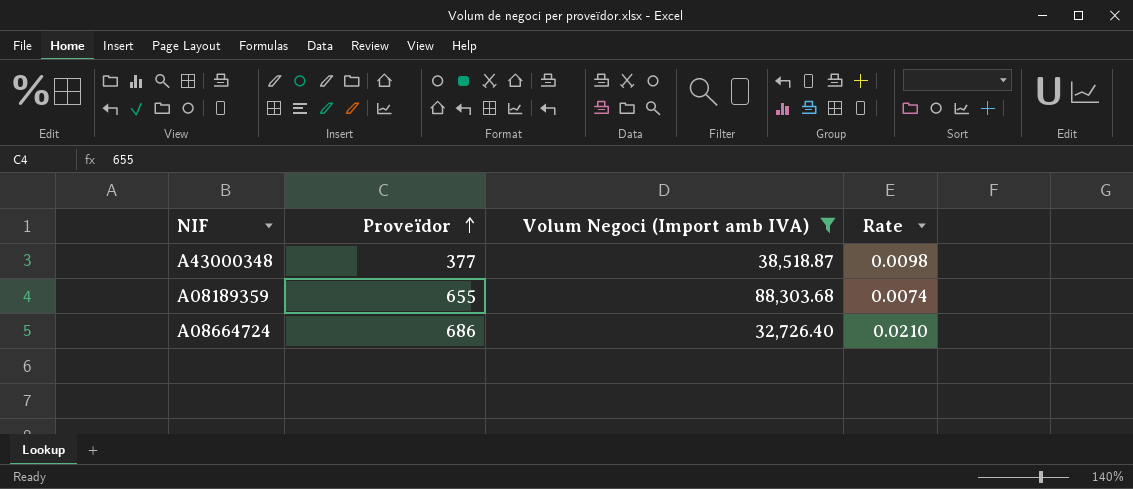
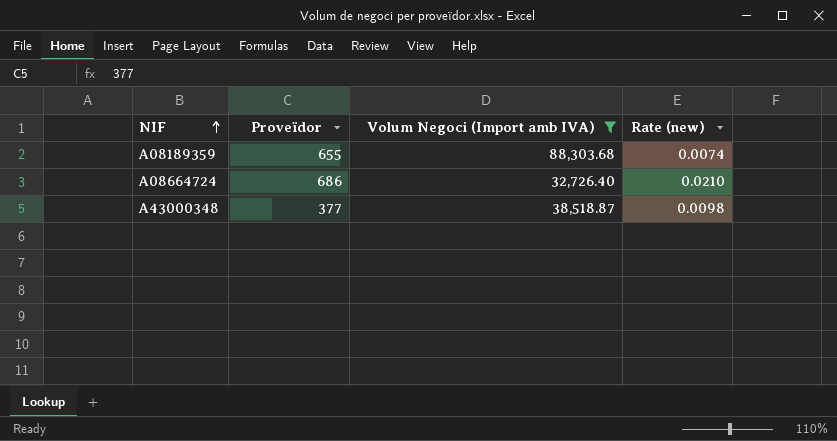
row order: Proveïdor ascending -> NIF ascending
column name: Rate -> Rate (new)

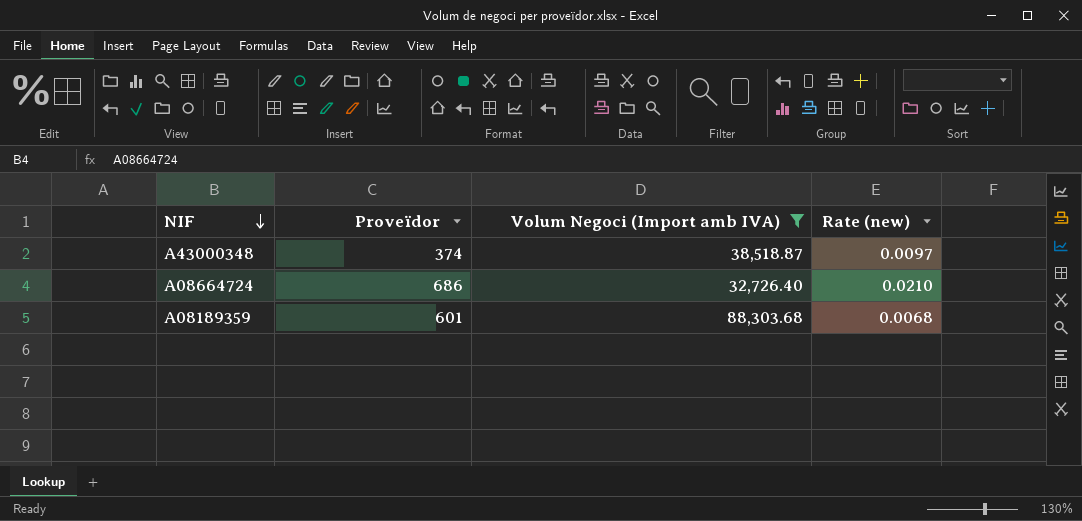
row order: NIF ascending -> NIF descending
A43000348 | Proveïdor: 377 -> 374
A43000348 | Rate (new): 0.0098 -> 0.0097
A08189359 | Proveïdor: 655 -> 601
A08189359 | Rate (new): 0.0074 -> 0.0068

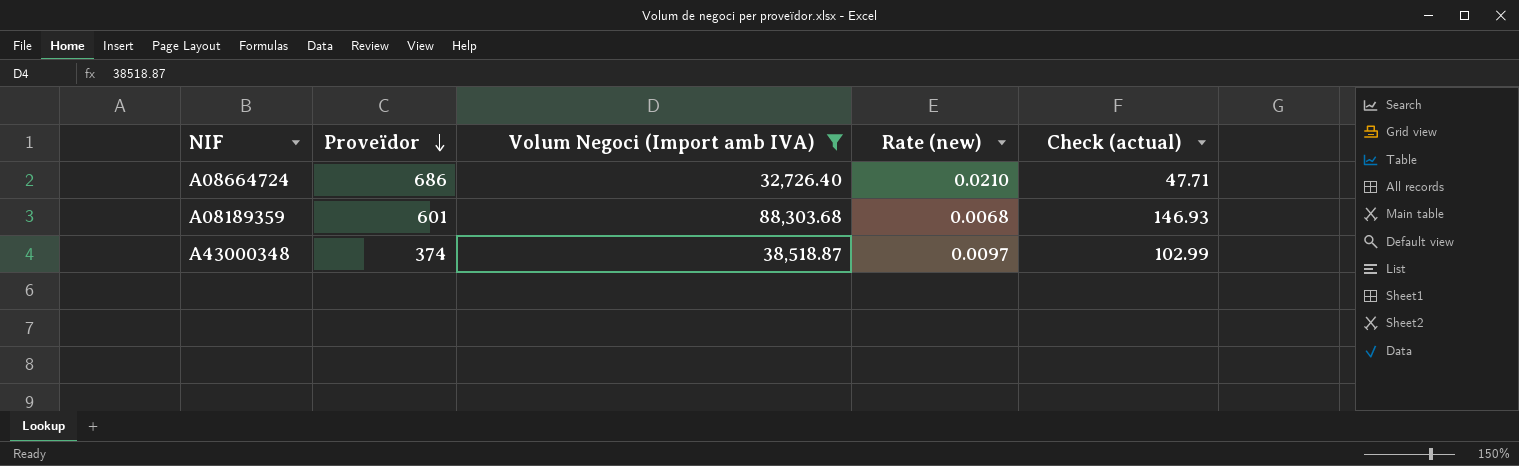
row order: NIF descending -> Proveïdor descending
column Check (actual) | formula: none -> [Volum Negoci (Import amb IVA)] / [Proveïdor]

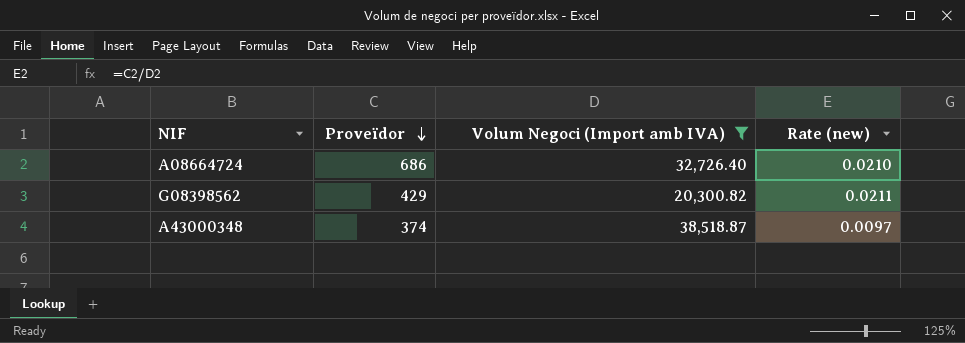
column Check (actual) | formula: [Volum Negoci (Import amb IVA)] / [Proveïdor] -> none
row A08189359: 601 | 88,303.68 | 0.0068 | 146.93 -> none
row G08398562: none -> 429 | 20,300.82 | 0.0211

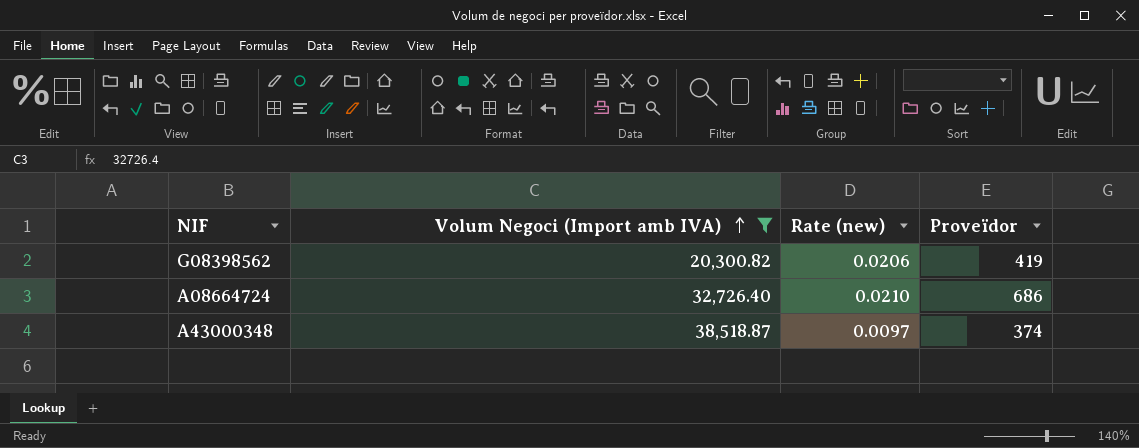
row order: Proveïdor descending -> Volum Negoci (Import amb IVA) ascending
column Proveïdor | position: 2 -> 4
G08398562 | Rate (new): 0.0211 -> 0.0206
G08398562 | Proveïdor: 429 -> 419

